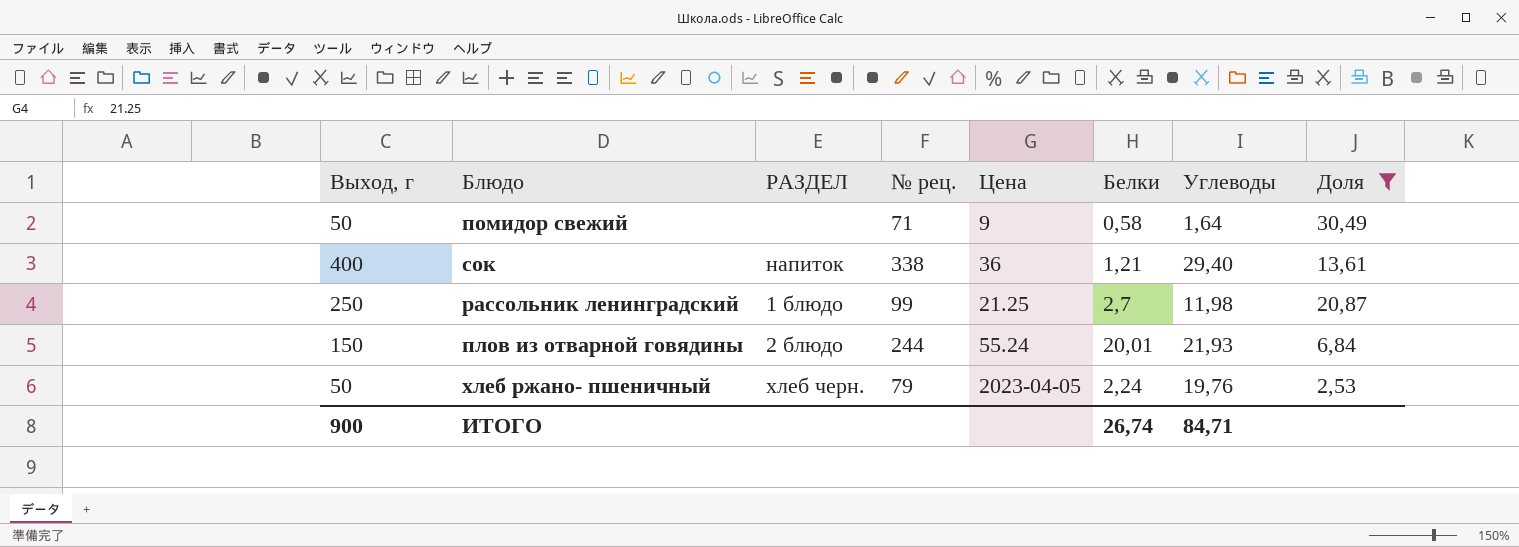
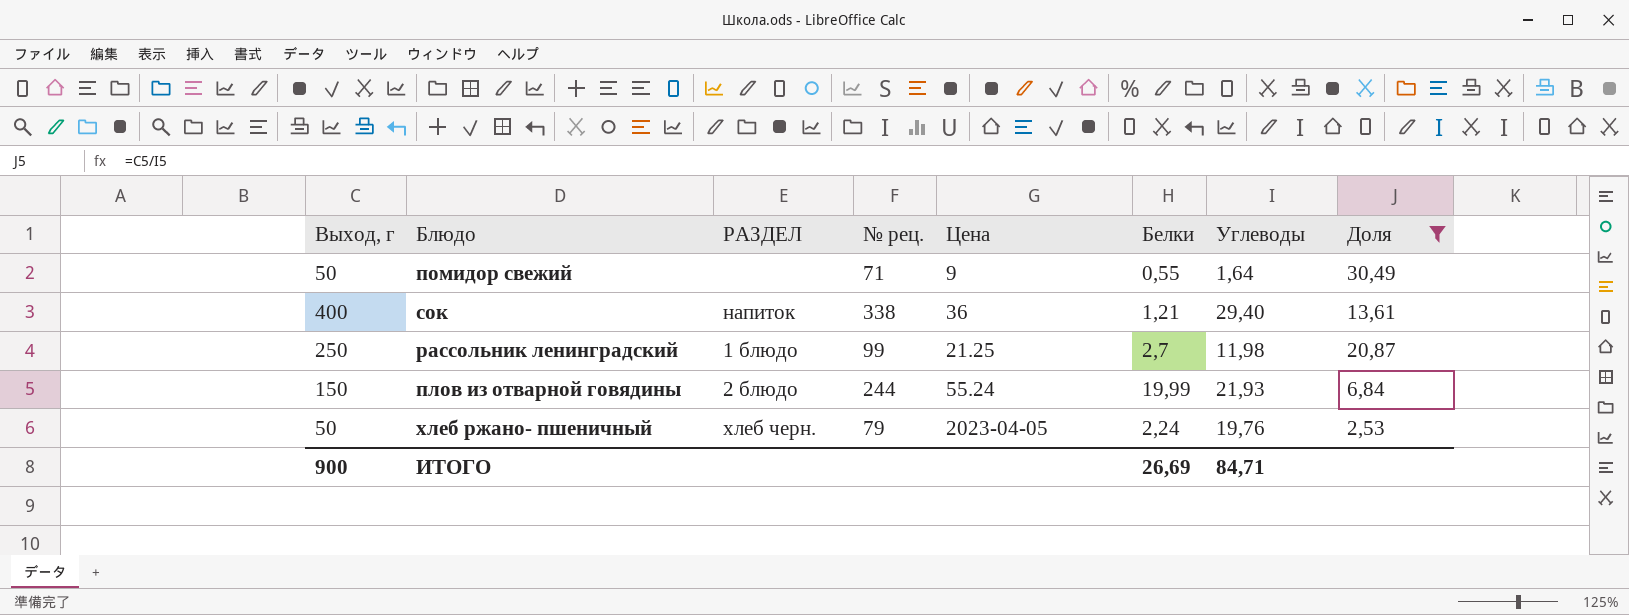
помидор свежий | Белки: 0,58 -> 0,55
плов из отварной говядины | Белки: 20,01 -> 19,99
ИТОГО | Белки: 26,74 -> 26,69

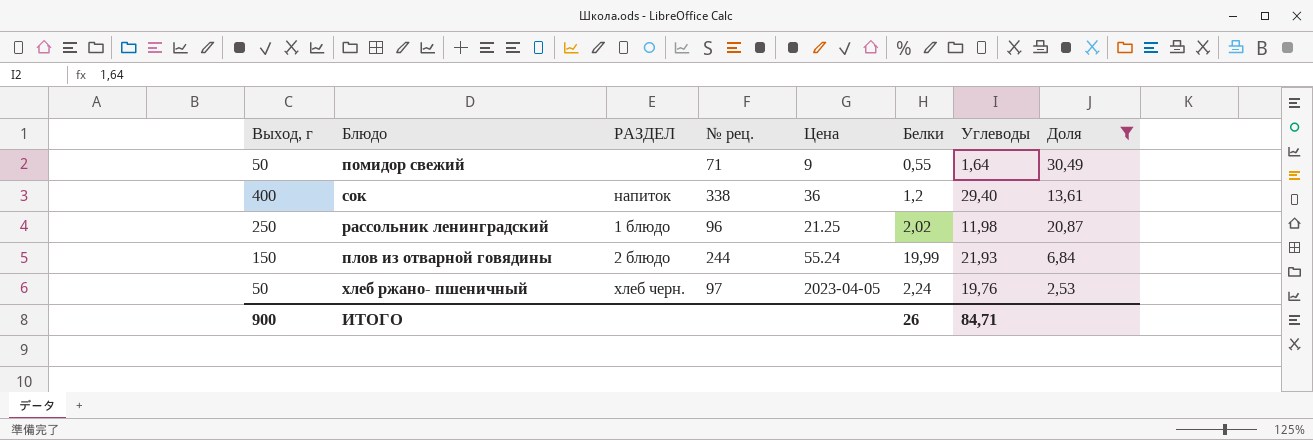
сок | Белки: 1,21 -> 1,2
рассольник ленинградский | № рец.: 99 -> 96
рассольник ленинградский | Белки: 2,7 -> 2,02
хлеб ржано- пшеничный | № рец.: 79 -> 97
ИТОГО | Белки: 26,69 -> 26

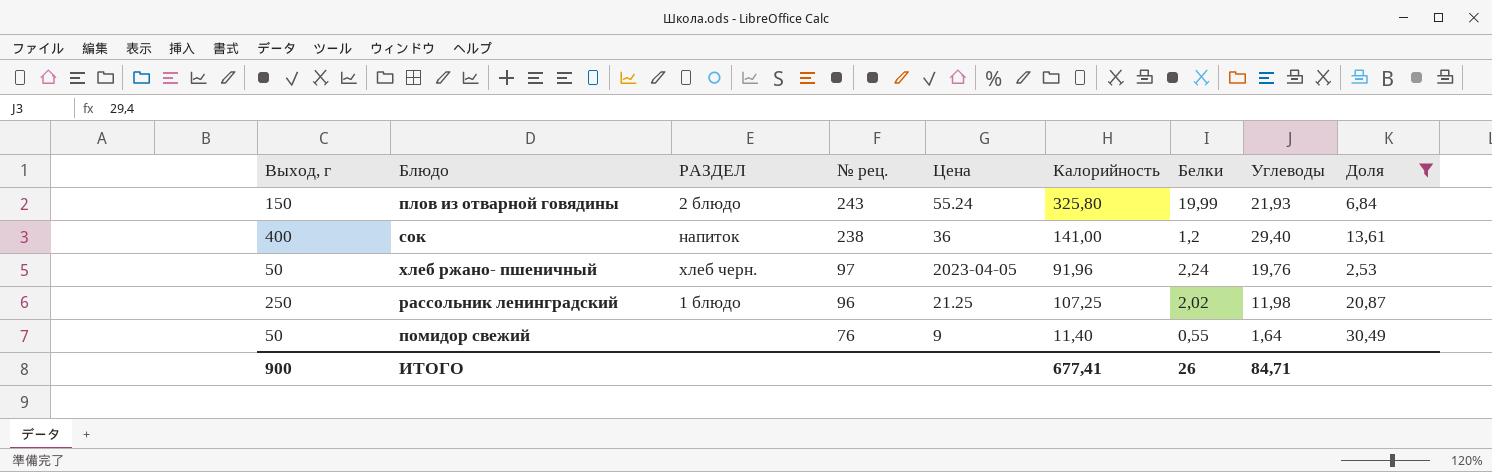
row order: none -> № рец. descending
column Калорийность | position: none -> 6
плов из отварной говядины | № рец.: 244 -> 243
сок | № рец.: 338 -> 238
помидор свежий | № рец.: 71 -> 76

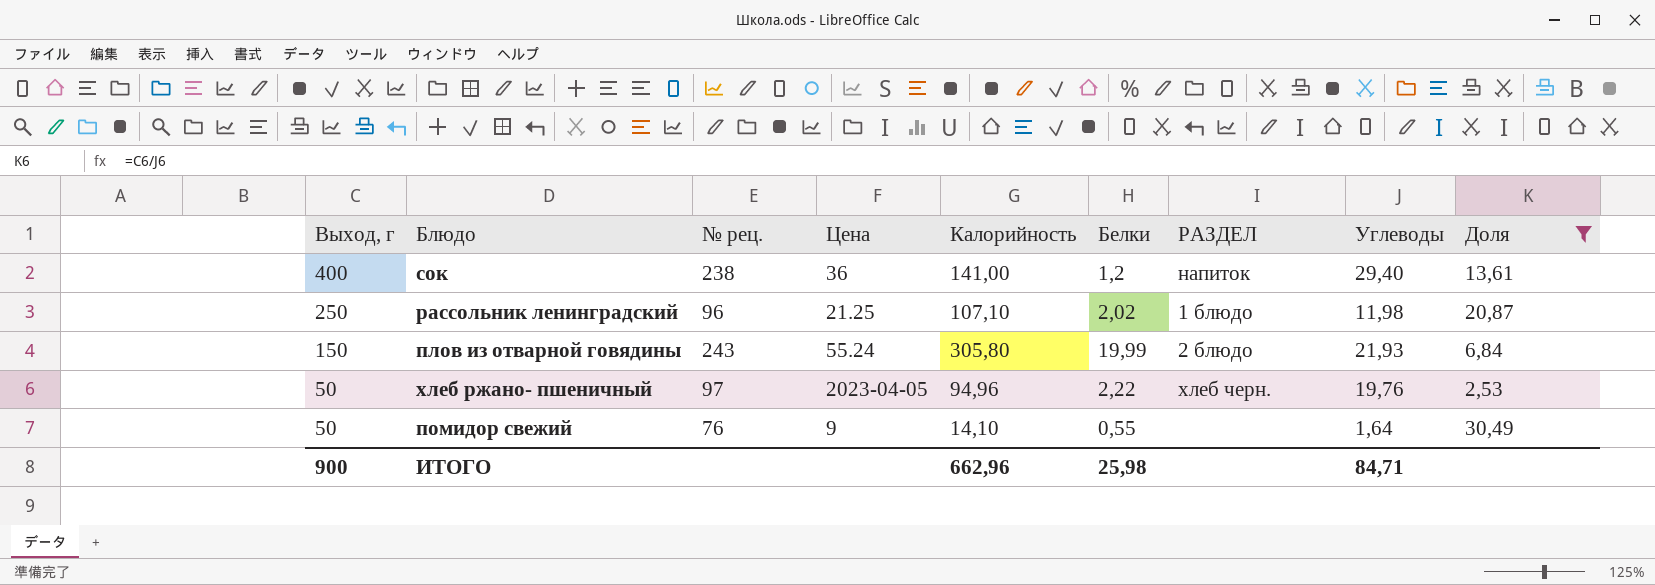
row order: № рец. descending -> Выход, г descending
column РАЗДЕЛ | position: 3 -> 7
рассольник ленинградский | Калорийность: 107,25 -> 107,10
плов из отварной говядины | Калорийность: 325,80 -> 305,80
хлеб ржано- пшеничный | Калорийность: 91,96 -> 94,96
хлеб ржано- пшеничный | Белки: 2,24 -> 2,22
помидор свежий | Калорийность: 11,40 -> 14,10
ИТОГО | Калорийность: 677,41 -> 662,96
ИТОГО | Белки: 26 -> 25,98

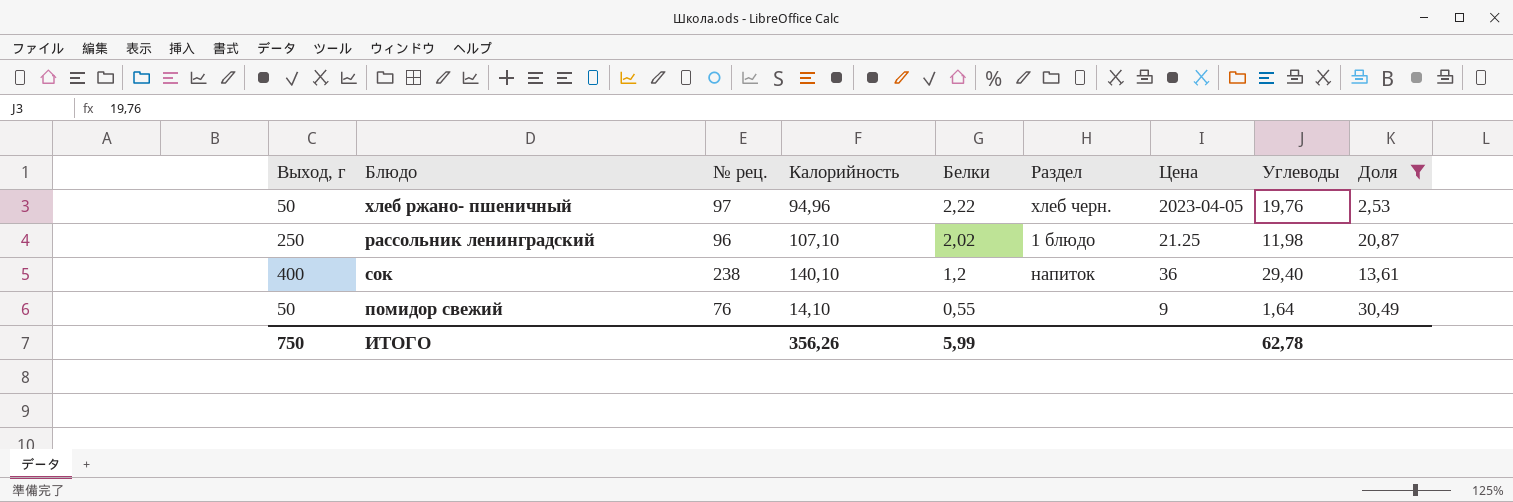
row order: Выход, г descending -> Белки descending
column name: РАЗДЕЛ -> Раздел
column Цена | position: 4 -> 7
row плов из отварной говядины: 150 | 243 | 55.24 | 305,80 | 19,99 | 2 блюдо | 21,93 | 6,84 -> none
сок | Калорийность: 141,00 -> 140,10
ИТОГО | Выход, г: 900 -> 750
ИТОГО | Калорийность: 662,96 -> 356,26
ИТОГО | Белки: 25,98 -> 5,99
ИТОГО | Углеводы: 84,71 -> 62,78

